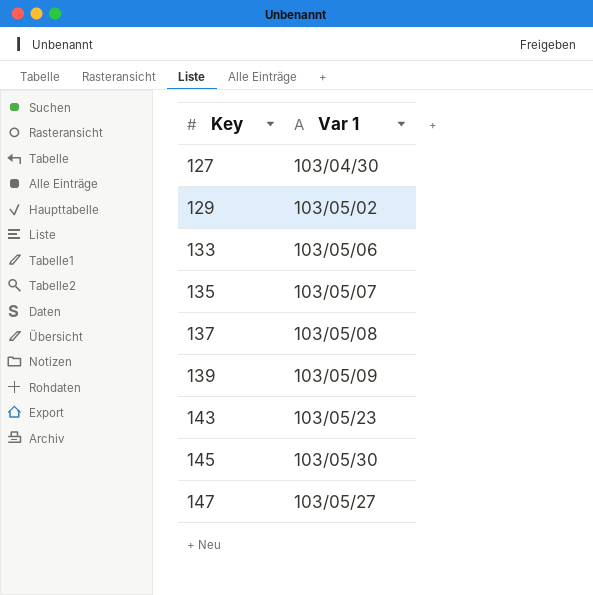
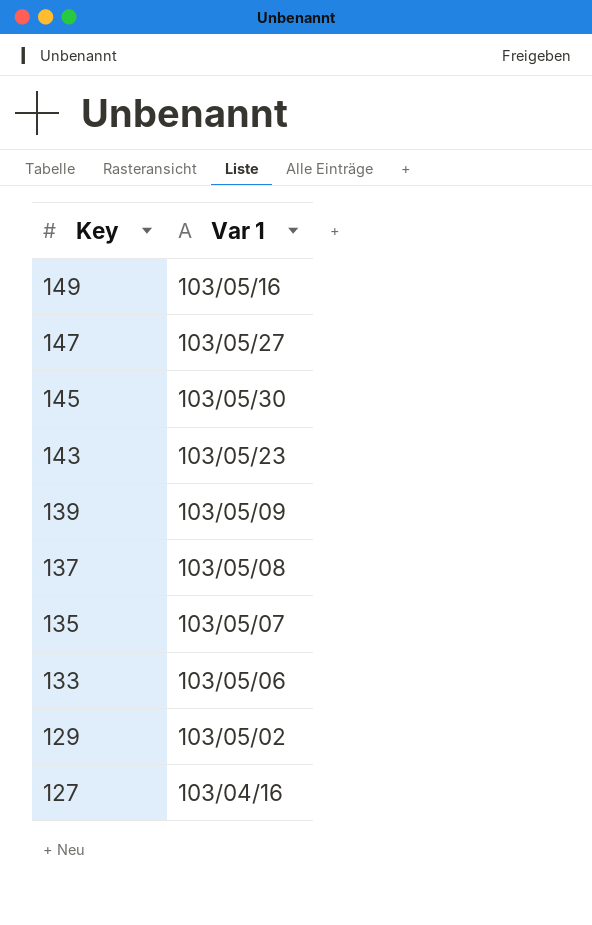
row order: Key ascending -> Key descending
row 149: none -> 103/05/16
127 | Var 1: 103/04/30 -> 103/04/16

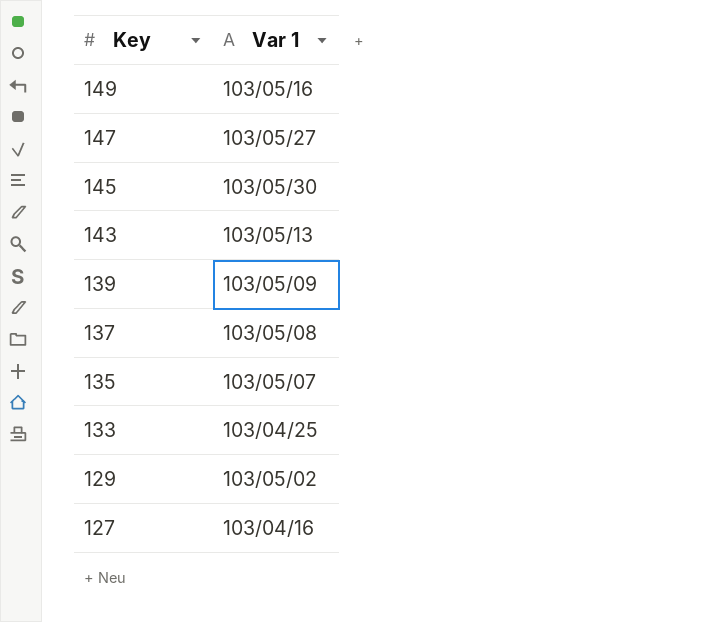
143 | Var 1: 103/05/23 -> 103/05/13
133 | Var 1: 103/05/06 -> 103/04/25

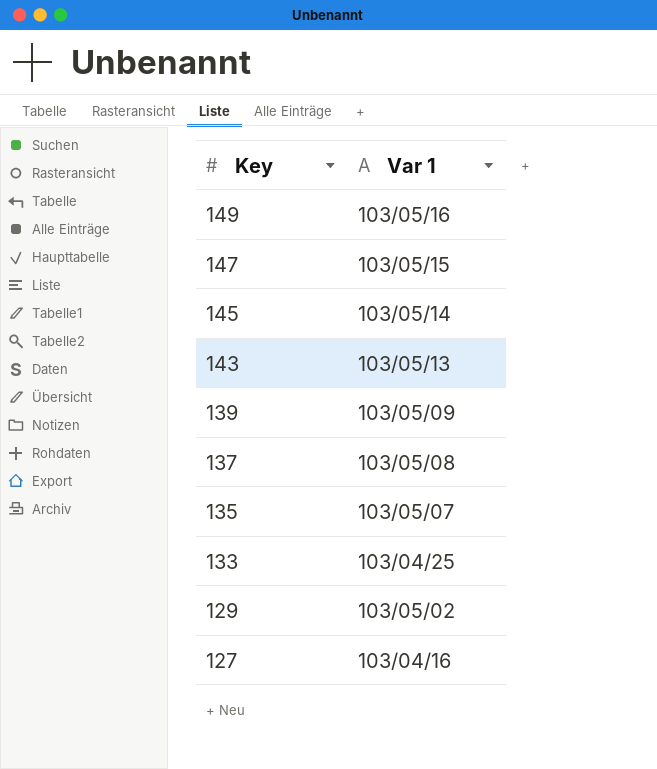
147 | Var 1: 103/05/27 -> 103/05/15
145 | Var 1: 103/05/30 -> 103/05/14

